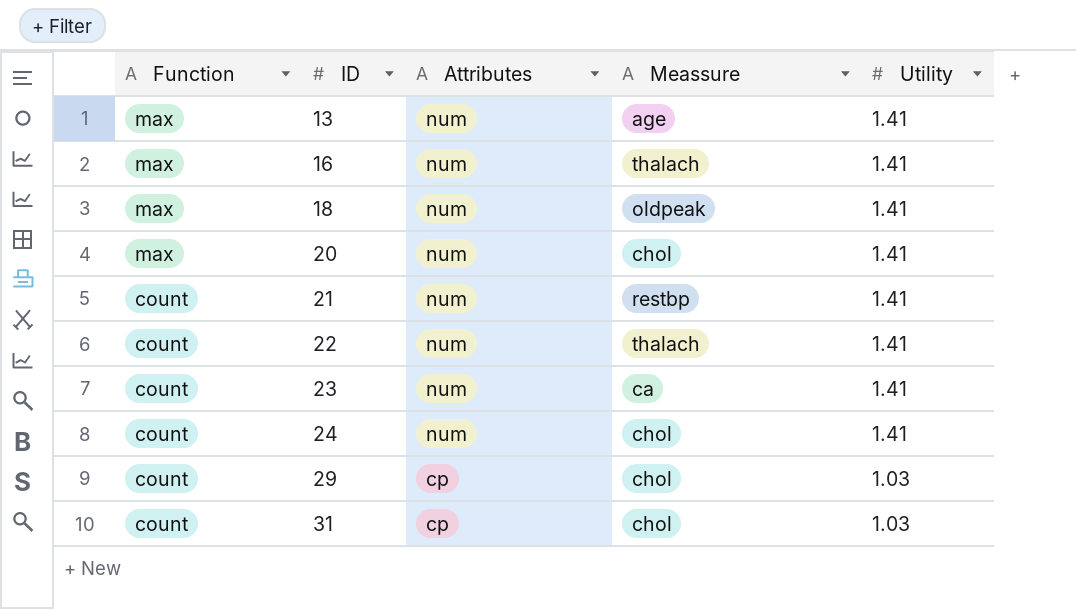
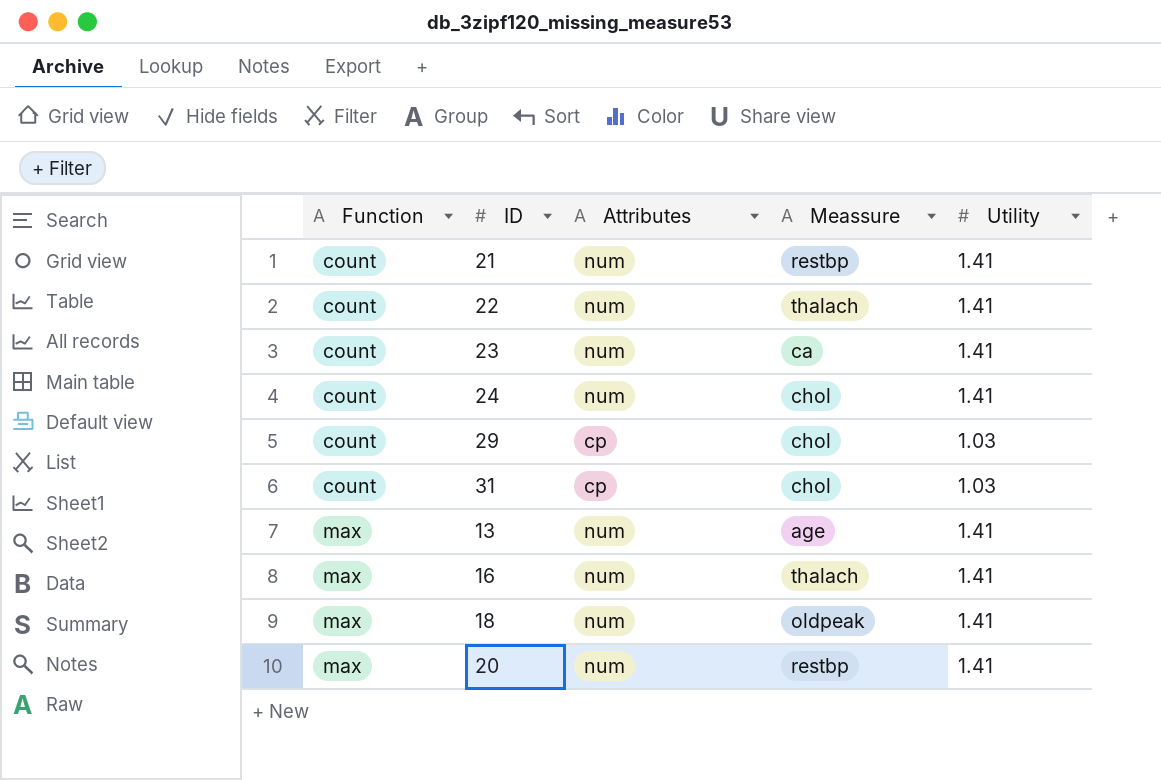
row order: Function descending -> Function ascending
20 | Meassure: chol -> restbp

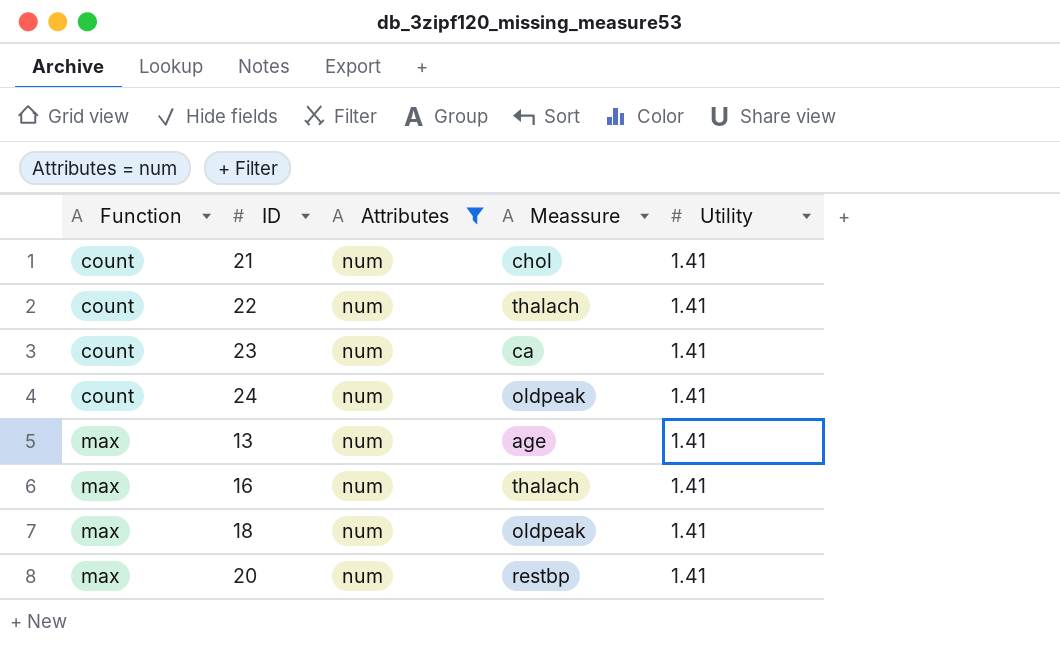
filter: none -> Attributes = num
21 | Meassure: restbp -> chol
24 | Meassure: chol -> oldpeak

